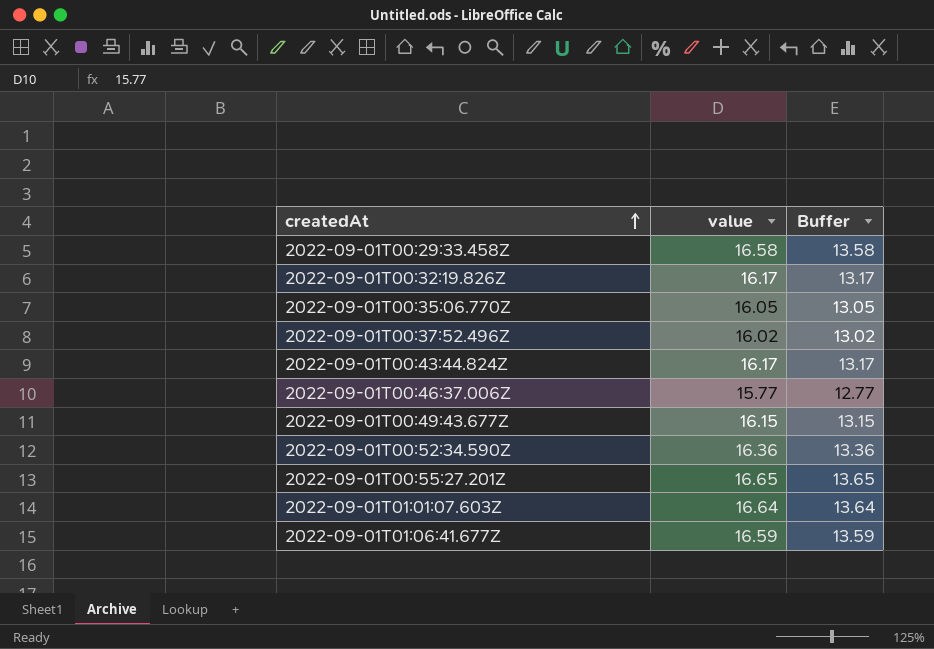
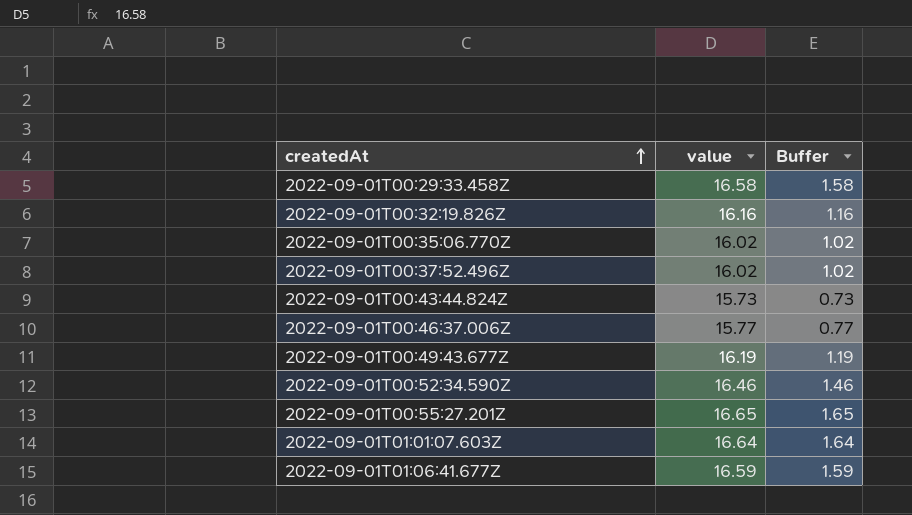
column Buffer | formula: [value] - 3 -> [value] - 15
2022-09-01T00:32:19.826Z | value: 16.17 -> 16.16
2022-09-01T00:35:06.770Z | value: 16.05 -> 16.02
2022-09-01T00:43:44.824Z | value: 16.17 -> 15.73
2022-09-01T00:49:43.677Z | value: 16.15 -> 16.19
2022-09-01T00:52:34.590Z | value: 16.36 -> 16.46

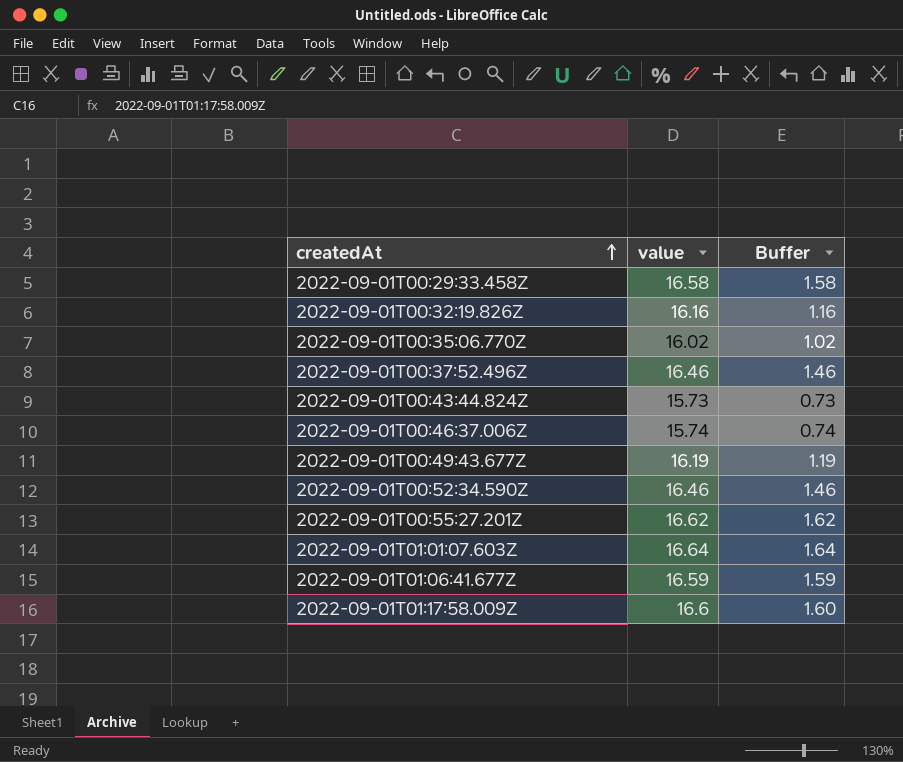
2022-09-01T00:37:52.496Z | value: 16.02 -> 16.46
2022-09-01T00:37:52.496Z | Buffer: 1.02 -> 1.46
2022-09-01T00:46:37.006Z | value: 15.77 -> 15.74
2022-09-01T00:46:37.006Z | Buffer: 0.77 -> 0.74
2022-09-01T00:55:27.201Z | value: 16.65 -> 16.62
2022-09-01T00:55:27.201Z | Buffer: 1.65 -> 1.62
row 2022-09-01T01:17:58.009Z: none -> 16.6 | 1.60

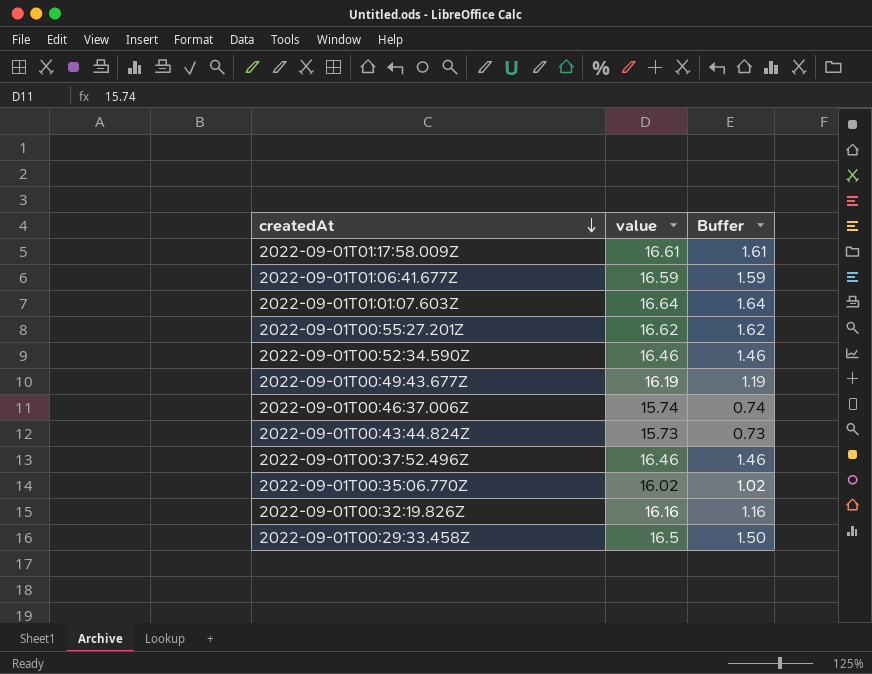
row order: createdAt ascending -> createdAt descending
2022-09-01T01:17:58.009Z | value: 16.6 -> 16.61
2022-09-01T01:17:58.009Z | Buffer: 1.60 -> 1.61
2022-09-01T00:29:33.458Z | value: 16.58 -> 16.5
2022-09-01T00:29:33.458Z | Buffer: 1.58 -> 1.50

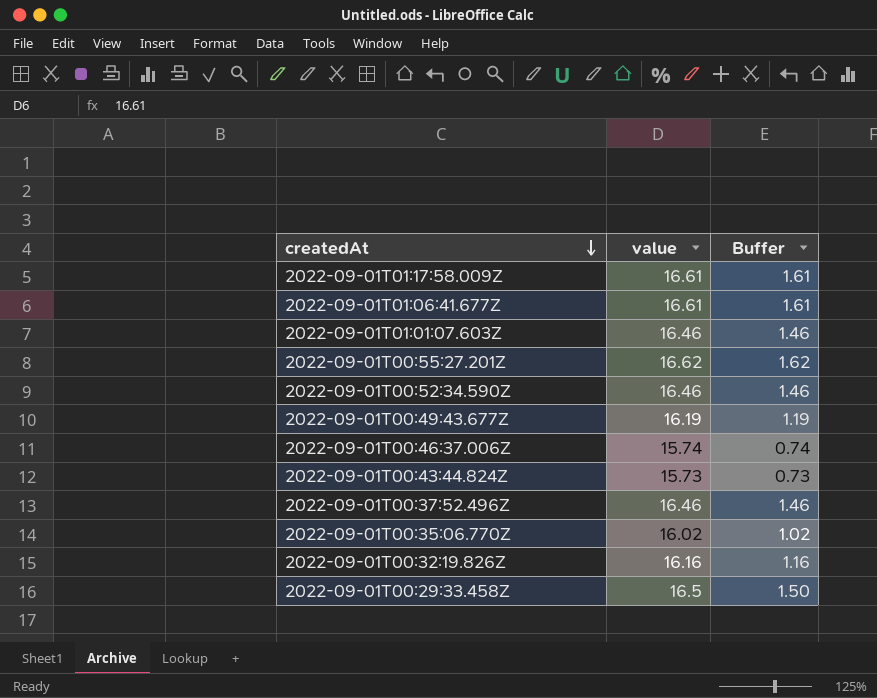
2022-09-01T01:06:41.677Z | value: 16.59 -> 16.61
2022-09-01T01:06:41.677Z | Buffer: 1.59 -> 1.61
2022-09-01T01:01:07.603Z | value: 16.64 -> 16.46
2022-09-01T01:01:07.603Z | Buffer: 1.64 -> 1.46

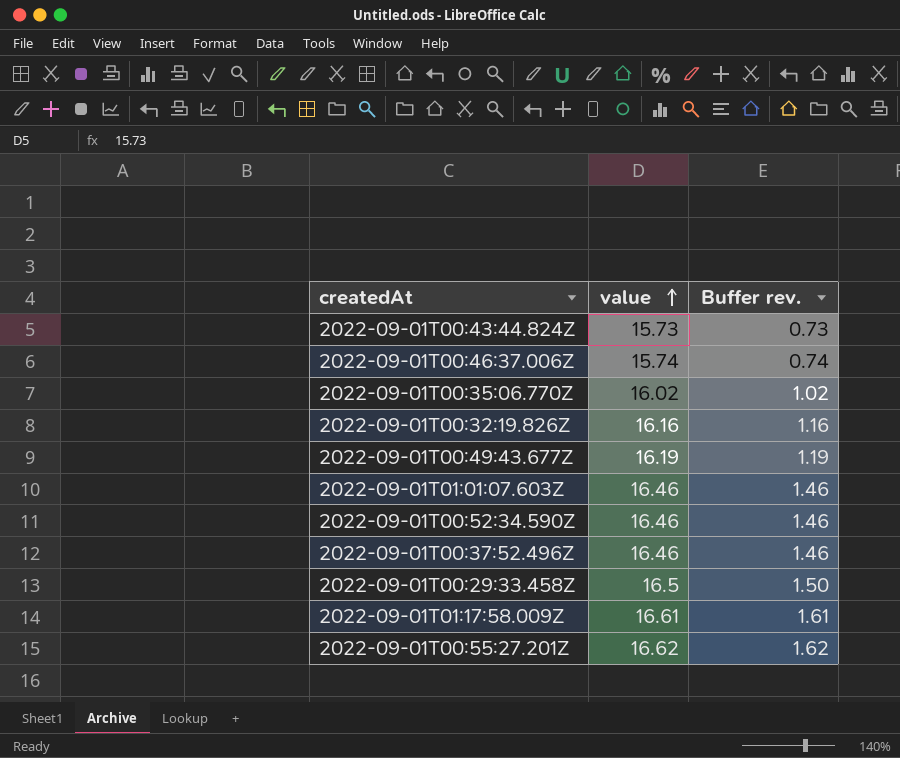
row order: createdAt descending -> value ascending
column name: Buffer -> Buffer rev.
row 2022-09-01T01:06:41.677Z: 16.61 | 1.61 -> none

